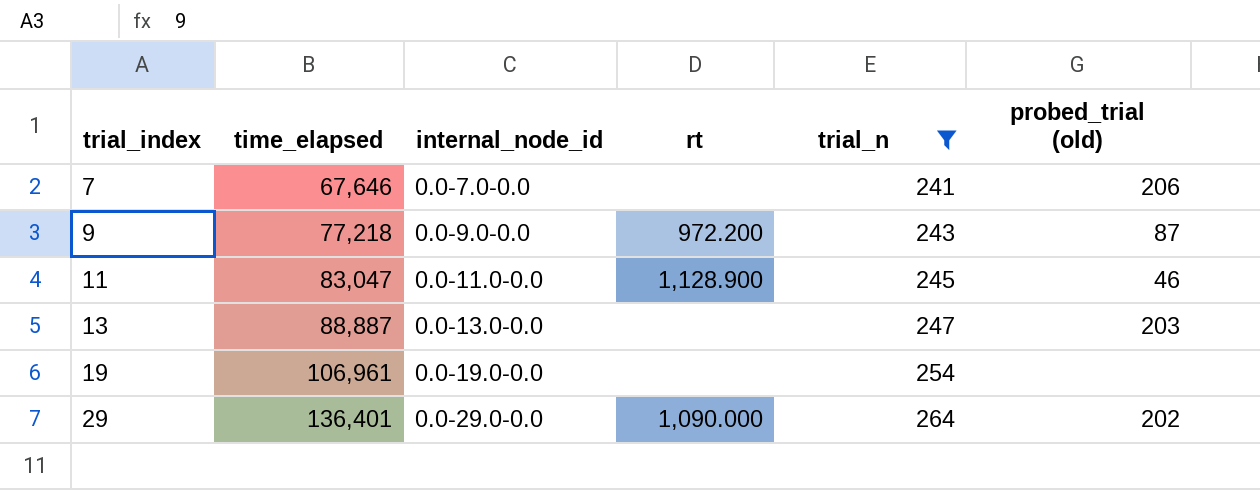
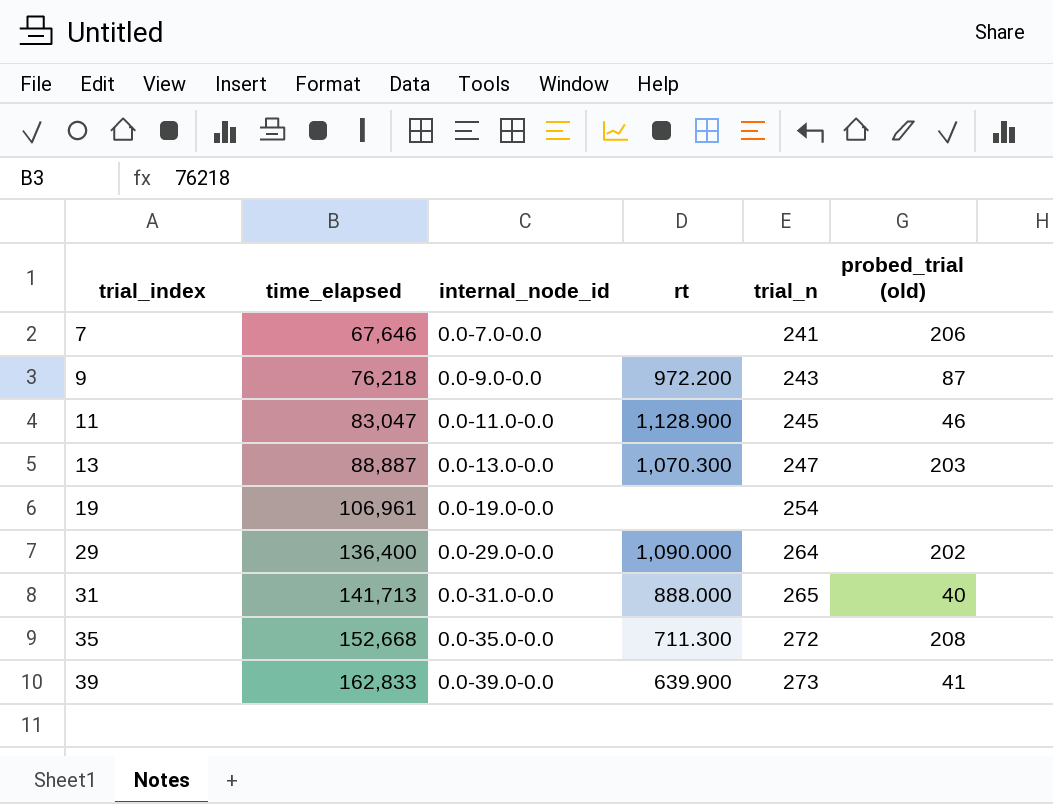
filter: trial_n <= 264 -> none
9 | time_elapsed: 77,218 -> 76,218
13 | rt: none -> 1,070.300
29 | time_elapsed: 136,401 -> 136,400

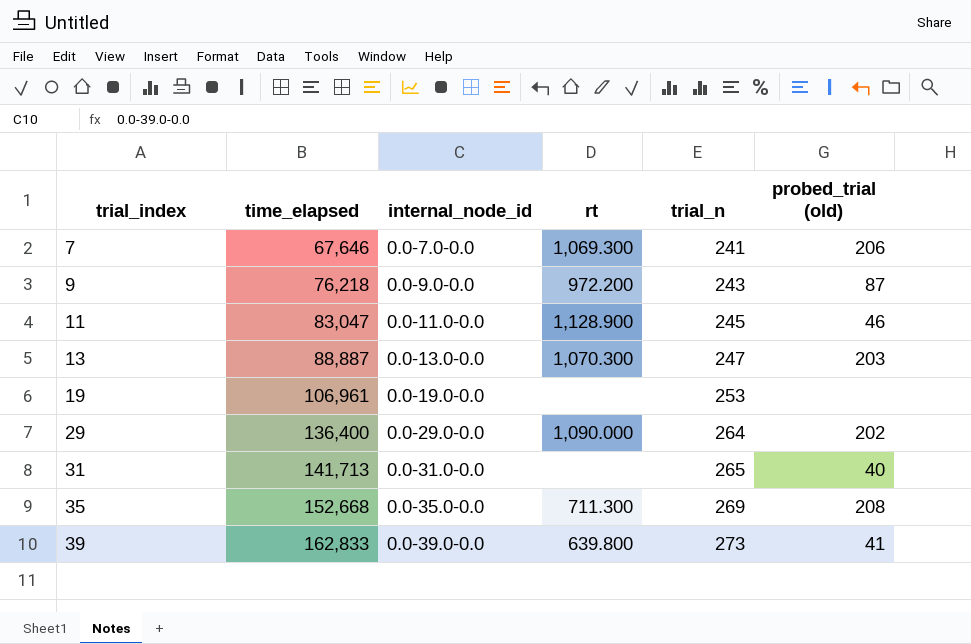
7 | rt: none -> 1,069.300
19 | trial_n: 254 -> 253
31 | rt: 888.000 -> none
35 | trial_n: 272 -> 269
39 | rt: 639.900 -> 639.800

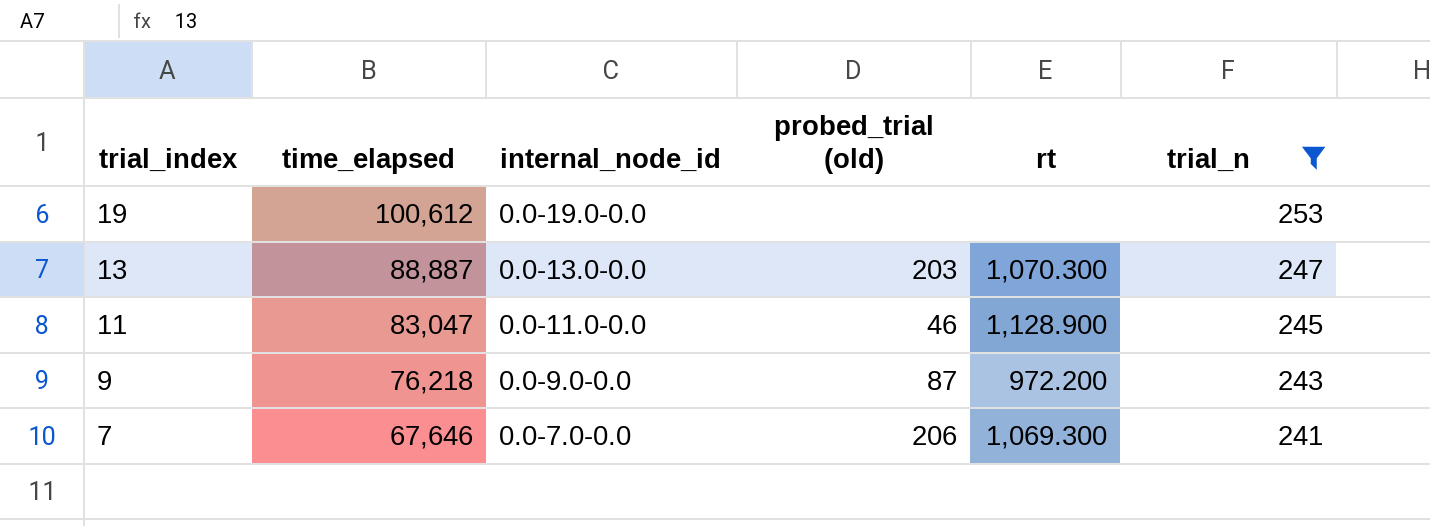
filter: none -> trial_n <= 253
row order: trial_index ascending -> trial_index descending
column probed_trial (old) | position: 6 -> 4
19 | time_elapsed: 106,961 -> 100,612

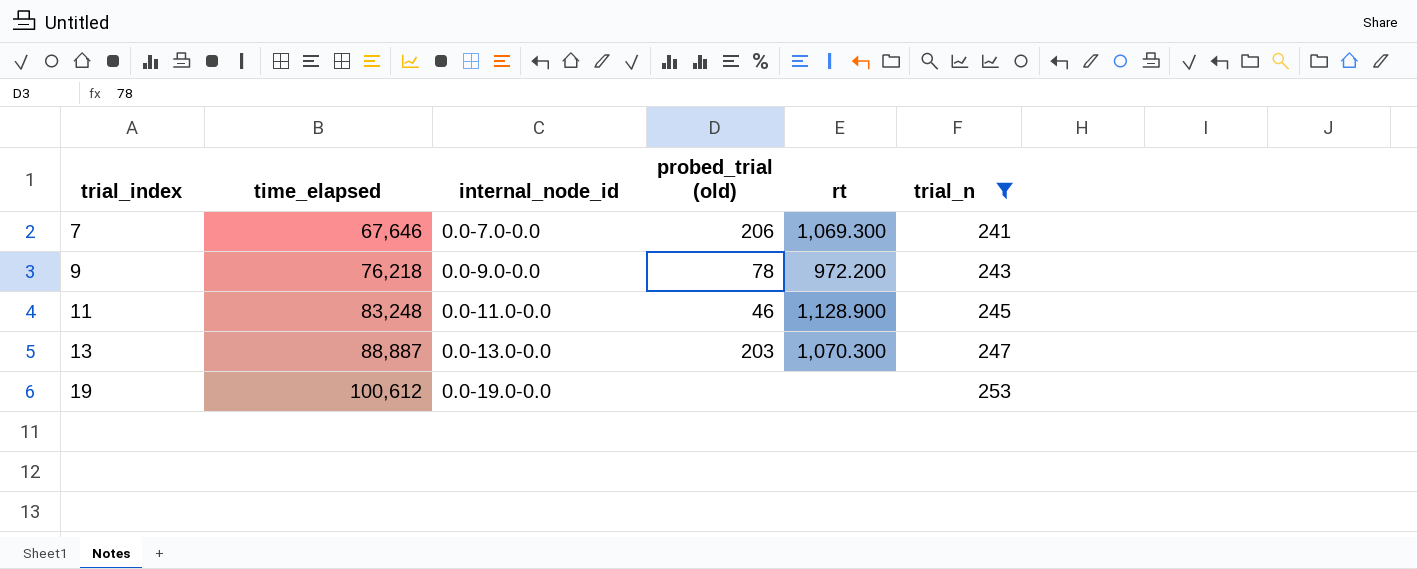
row order: trial_index descending -> trial_index ascending
9 | probed_trial (old): 87 -> 78
11 | time_elapsed: 83,047 -> 83,248

